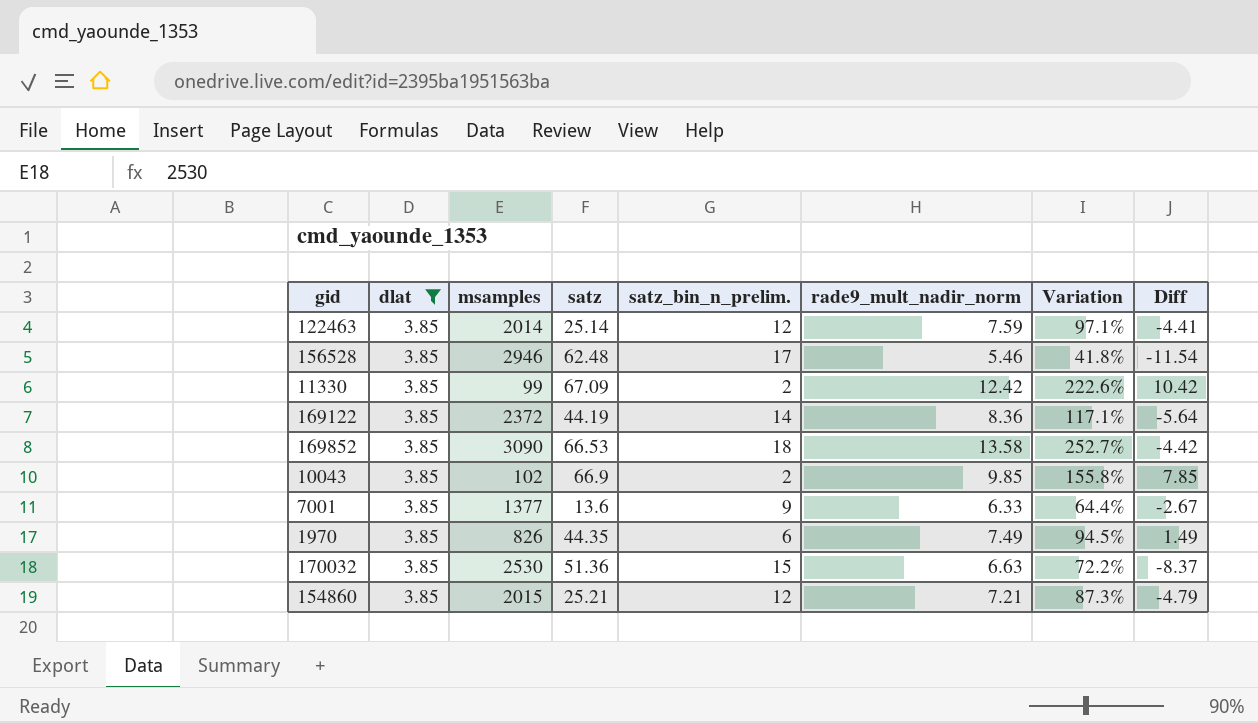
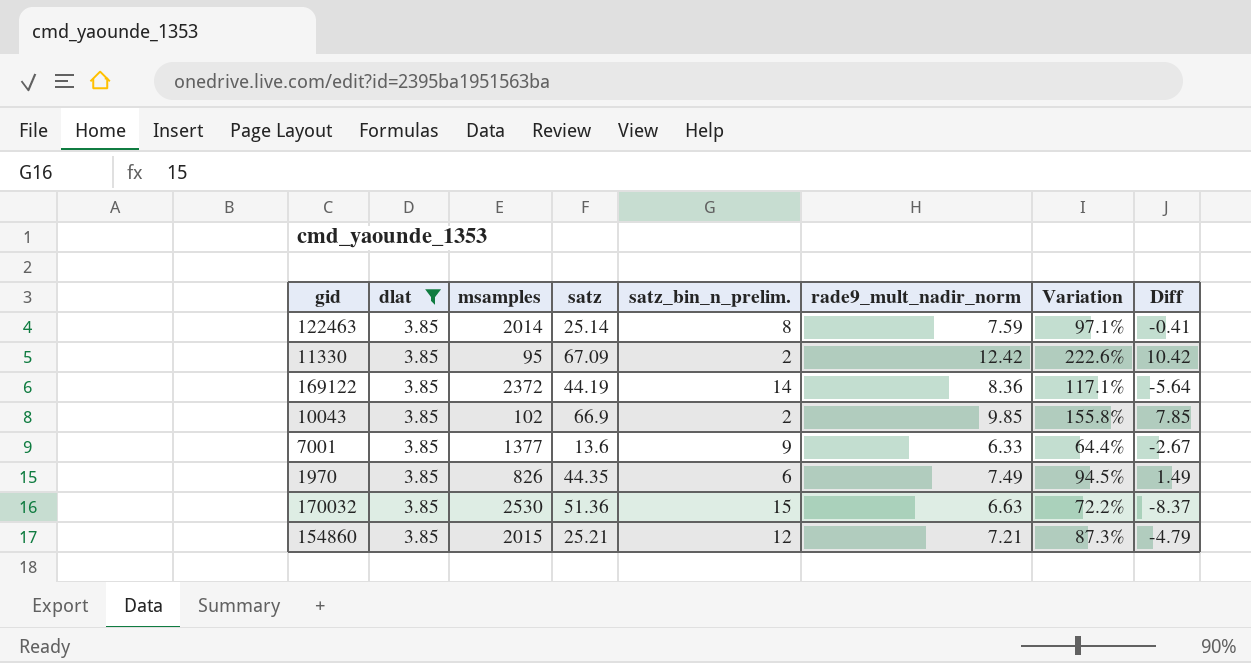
row 156528: 3.85 | 2946 | 62.48 | 17 | 5.46 | 41.8% | -11.54 -> none
row 169852: 3.85 | 3090 | 66.53 | 18 | 13.58 | 252.7% | -4.42 -> none
122463 | satz_bin_n_prelim.: 12 -> 8
122463 | Diff: -4.41 -> -0.41
11330 | msamples: 99 -> 95

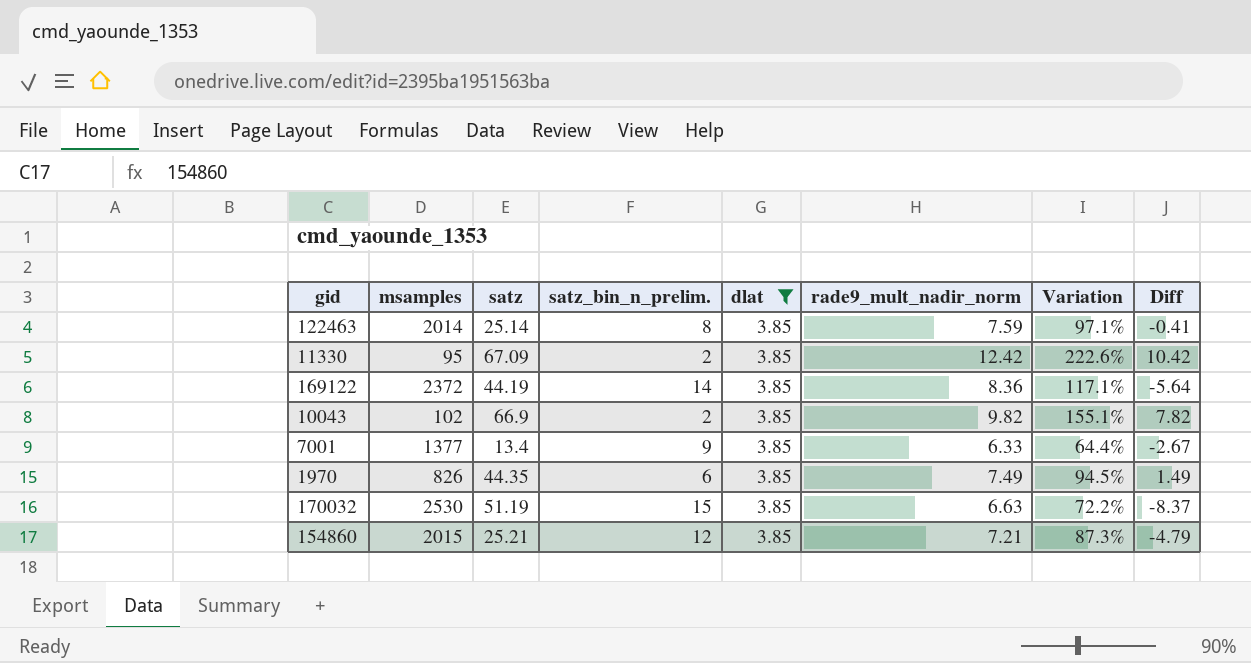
column dlat | position: 2 -> 5
10043 | rade9_mult_nadir_norm: 9.85 -> 9.82
10043 | Variation: 155.8% -> 155.1%
10043 | Diff: 7.85 -> 7.82
7001 | satz: 13.6 -> 13.4
170032 | satz: 51.36 -> 51.19

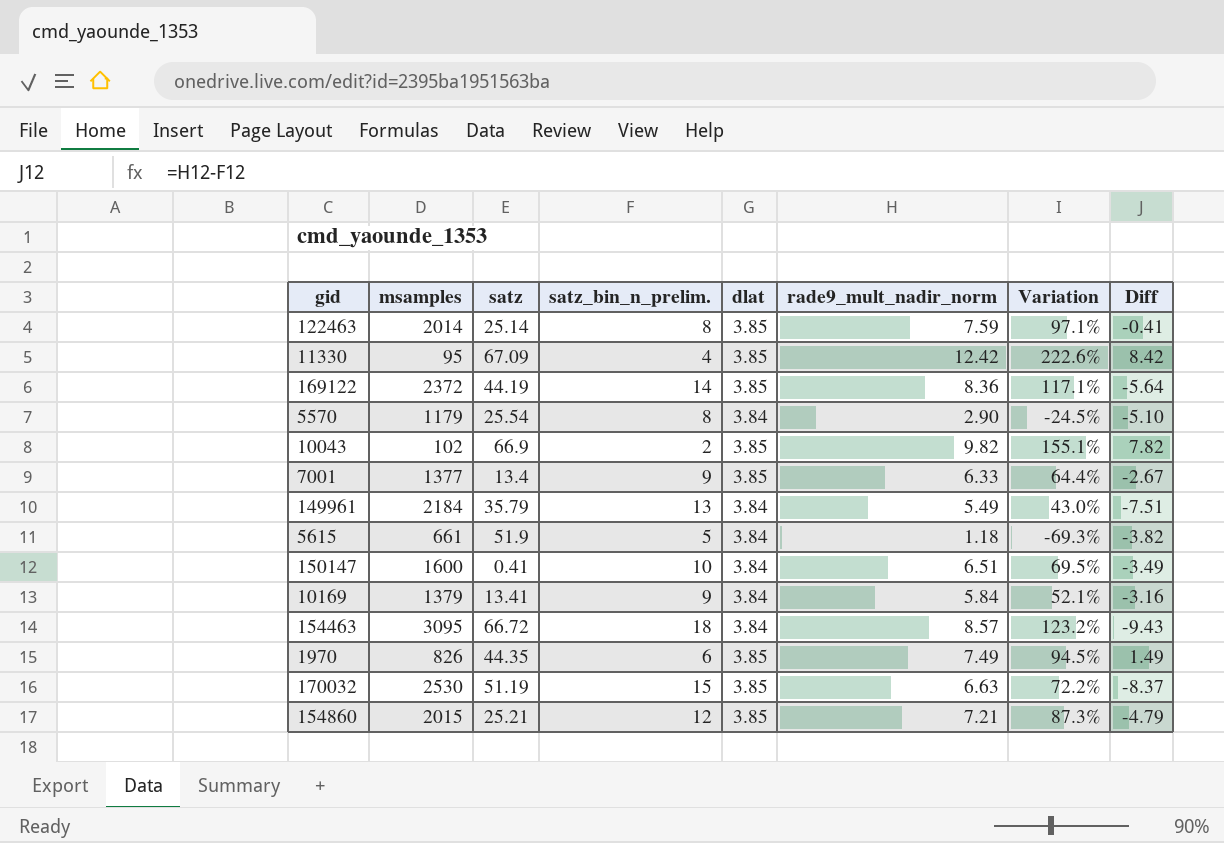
filter: dlat = 3.85 -> none
11330 | satz_bin_n_prelim.: 2 -> 4
11330 | Diff: 10.42 -> 8.42

